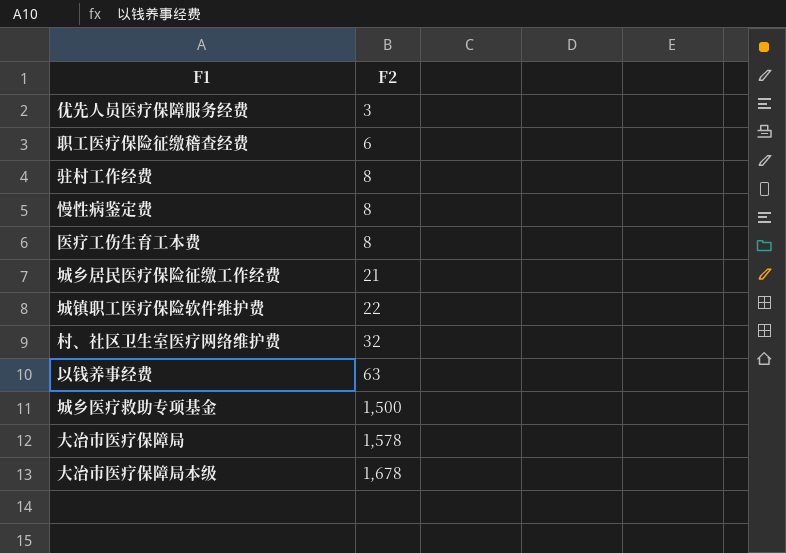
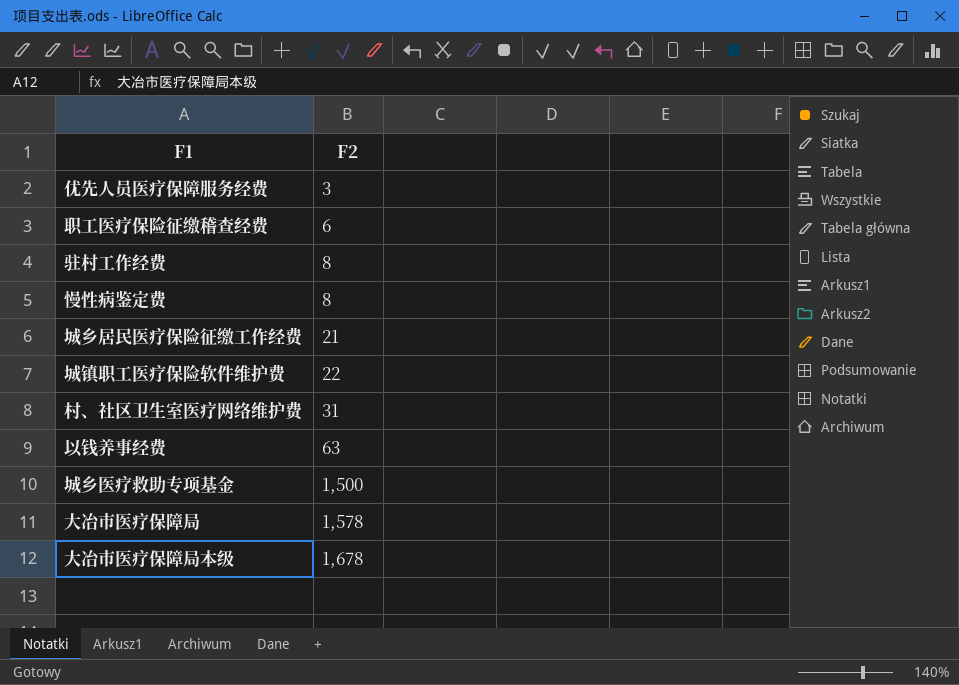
row 医疗工伤生育工本费: 8 -> none
村、社区卫生室医疗网络维护费 | F2: 32 -> 31

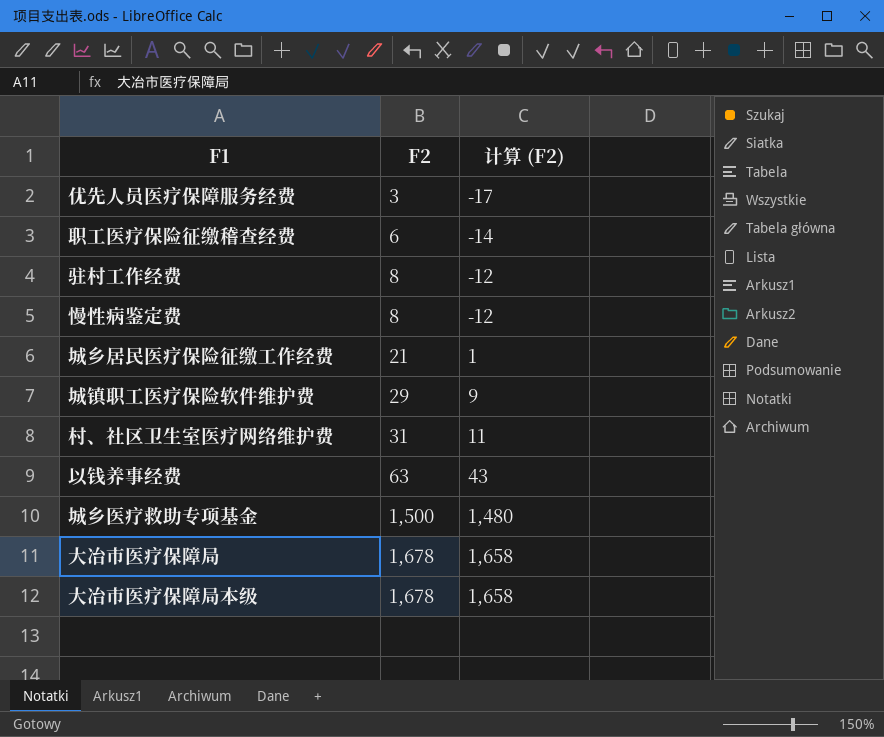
column 计算 (F2) | formula: none -> [F2] - 20
城镇职工医疗保险软件维护费 | F2: 22 -> 29
大冶市医疗保障局 | F2: 1,578 -> 1,678

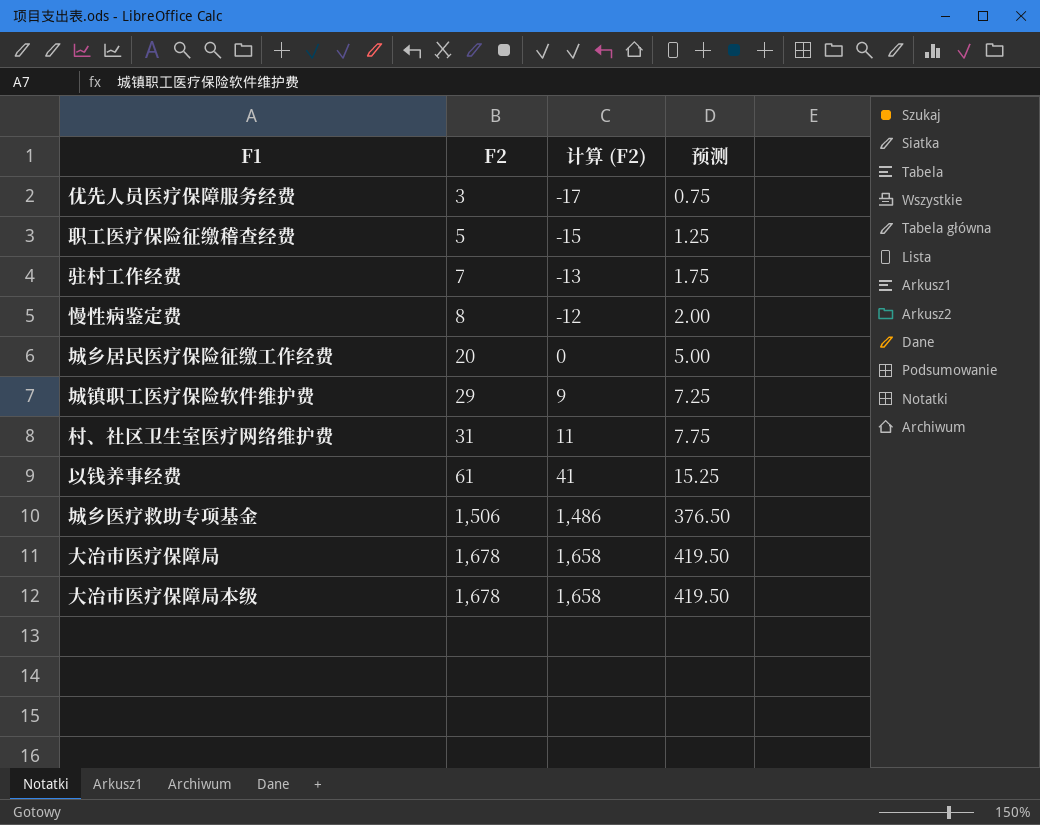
column 预测 | formula: none -> [F2] * 0.25
职工医疗保险征缴稽查经费 | F2: 6 -> 5
职工医疗保险征缴稽查经费 | 计算 (F2): -14 -> -15
驻村工作经费 | F2: 8 -> 7
驻村工作经费 | 计算 (F2): -12 -> -13
城乡居民医疗保险征缴工作经费 | F2: 21 -> 20
城乡居民医疗保险征缴工作经费 | 计算 (F2): 1 -> 0
以钱养事经费 | F2: 63 -> 61
以钱养事经费 | 计算 (F2): 43 -> 41
城乡医疗救助专项基金 | F2: 1,500 -> 1,506
城乡医疗救助专项基金 | 计算 (F2): 1,480 -> 1,486

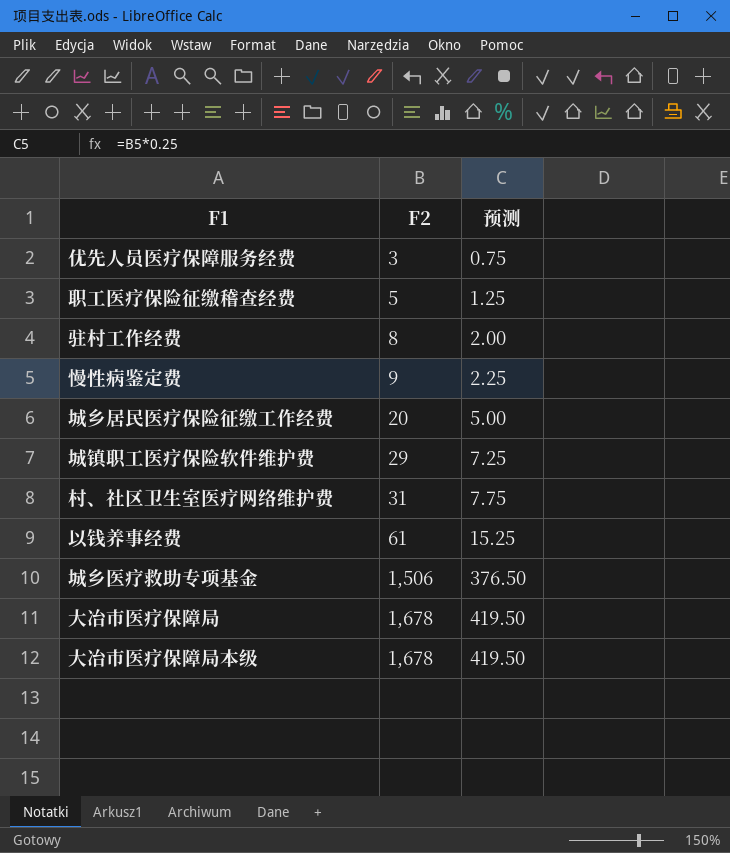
column 计算 (F2) | formula: [F2] - 20 -> none
驻村工作经费 | F2: 7 -> 8
驻村工作经费 | 预测: 1.75 -> 2.00
慢性病鉴定费 | F2: 8 -> 9
慢性病鉴定费 | 预测: 2.00 -> 2.25

